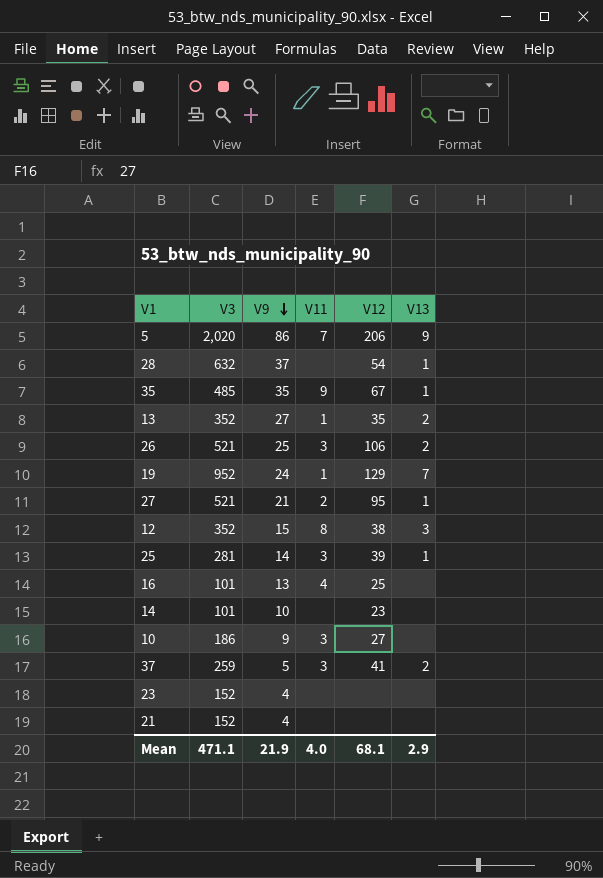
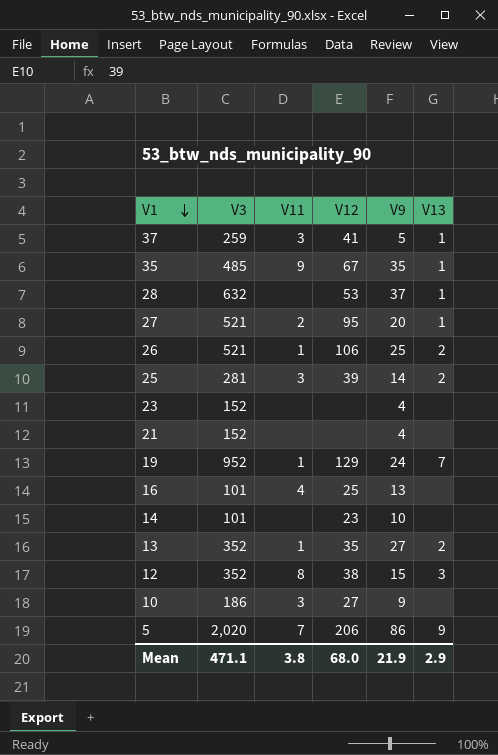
row order: V9 descending -> V1 descending
column V9 | position: 3 -> 5
37 | V13: 2 -> 1
28 | V12: 54 -> 53
27 | V9: 21 -> 20
26 | V11: 3 -> 1
25 | V13: 1 -> 2
Mean | V11: 4.0 -> 3.8
Mean | V12: 68.1 -> 68.0

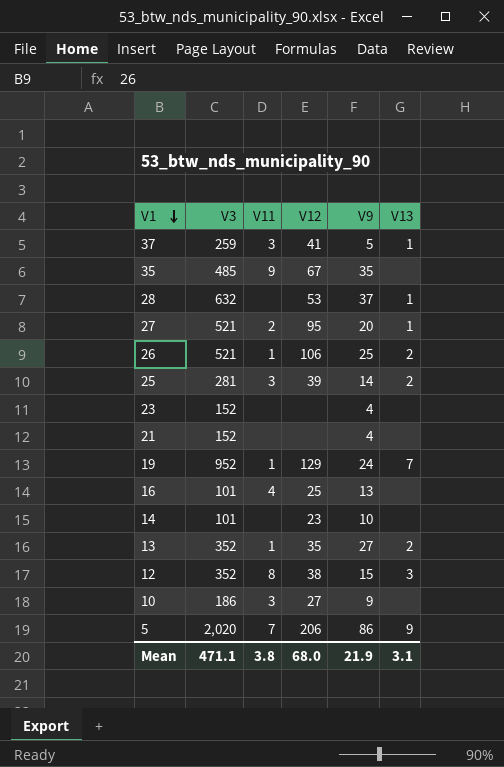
35 | V13: 1 -> none
Mean | V13: 2.9 -> 3.1

